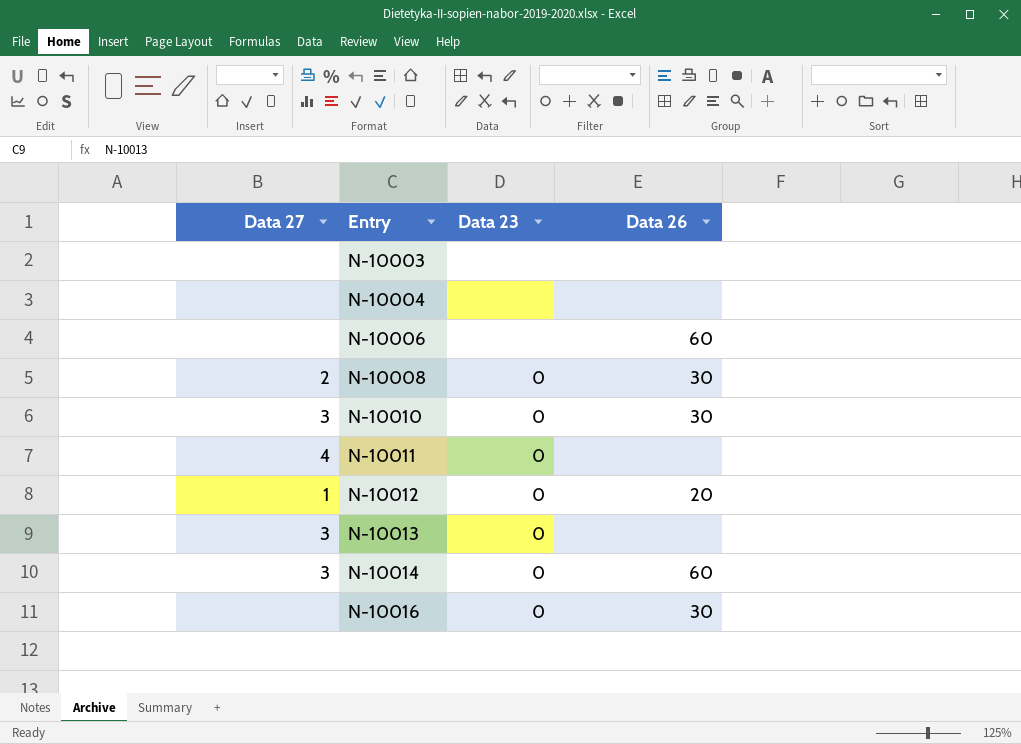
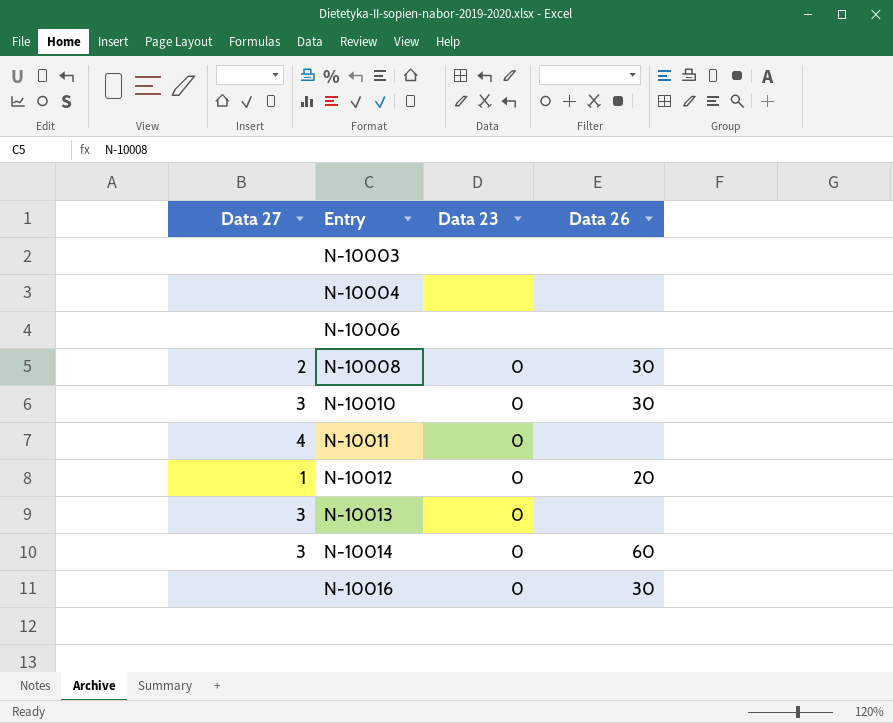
N-10006 | Data 26: 60 -> none

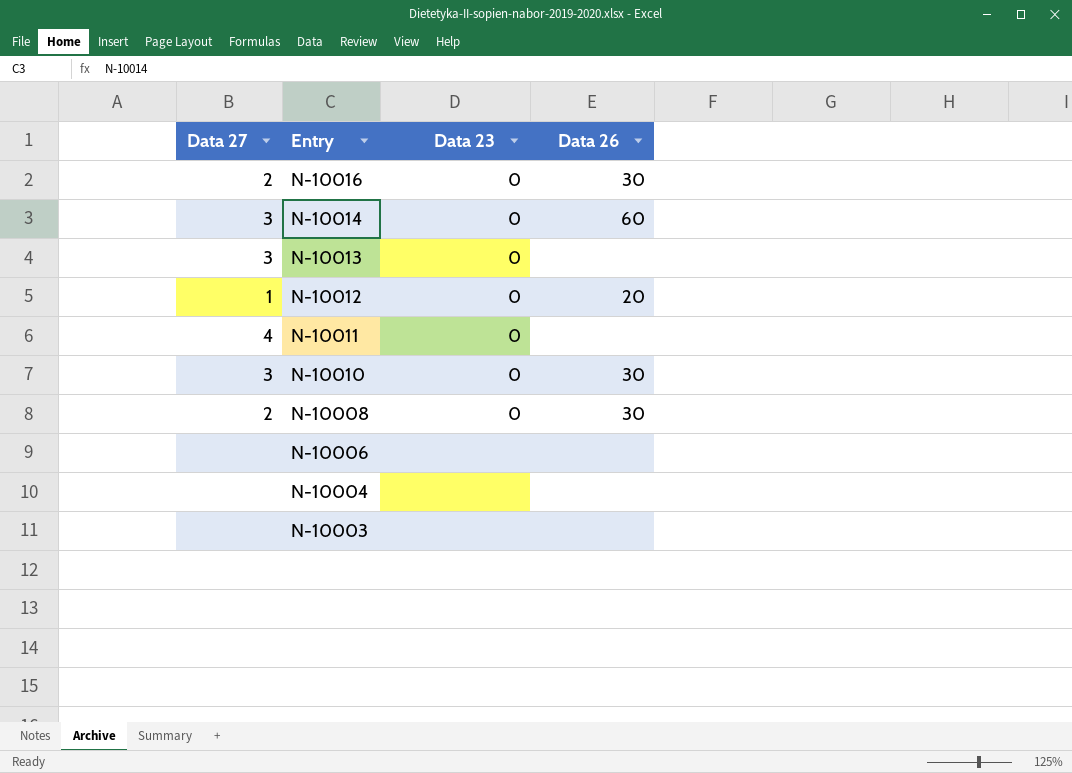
row order: Entry ascending -> Entry descending
N-10016 | Data 27: none -> 2

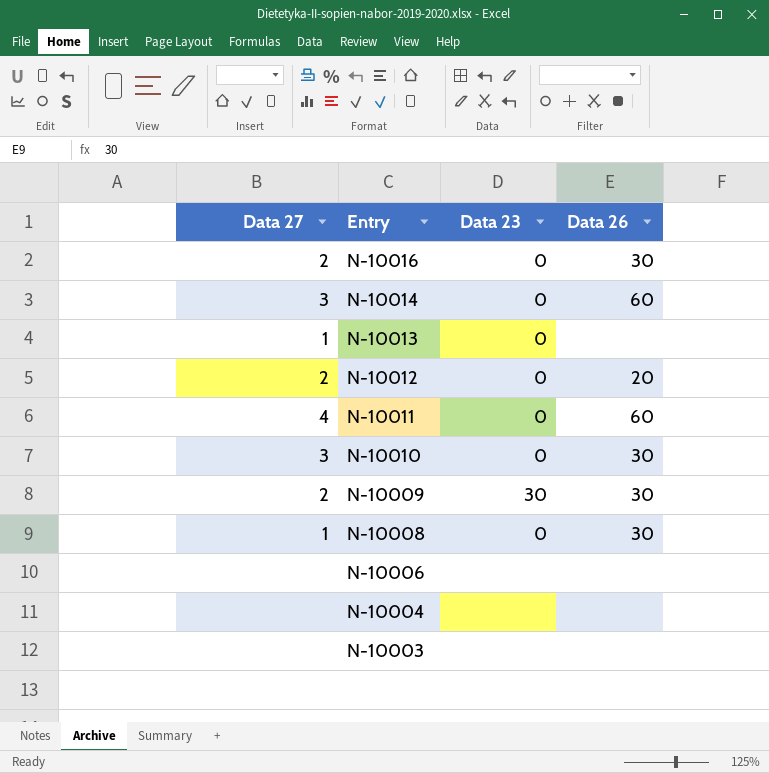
N-10013 | Data 27: 3 -> 1
N-10012 | Data 27: 1 -> 2
N-10011 | Data 26: none -> 60
row N-10009: none -> 2 | 30 | 30
N-10008 | Data 27: 2 -> 1

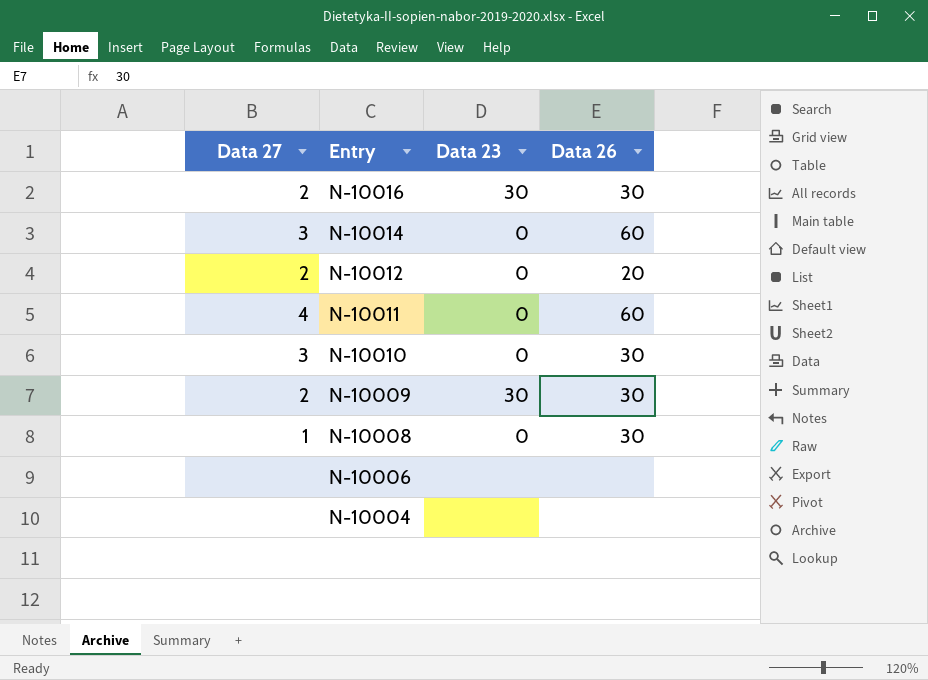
row N-10013: 1 | 0 | none -> none
row N-10003: none | none | none -> none
N-10016 | Data 23: 0 -> 30

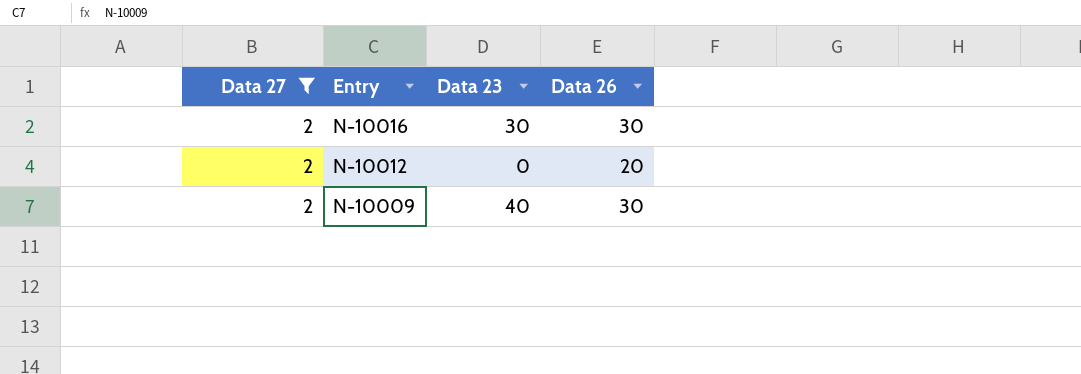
filter: none -> Data 27 = 2
N-10009 | Data 23: 30 -> 40

